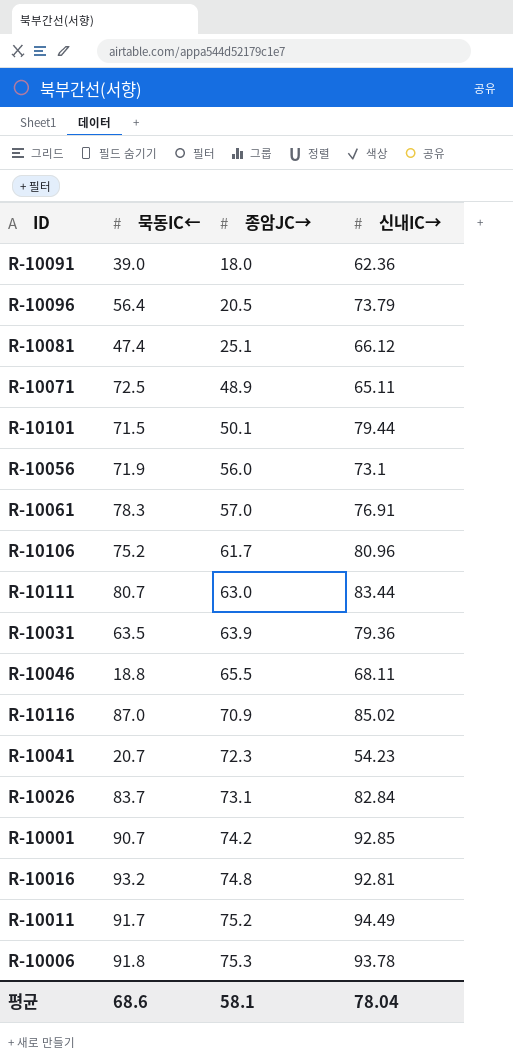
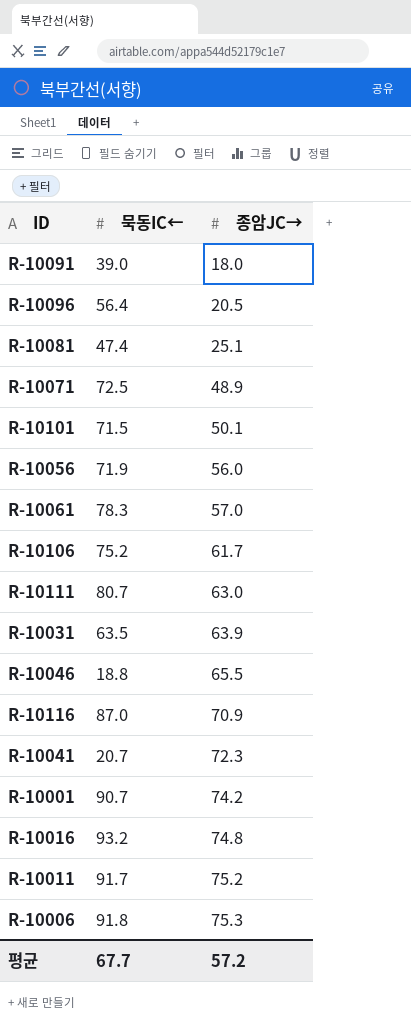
column 신내IC→ | position: 4 -> none
row R-10026: 83.7 | 73.1 | 82.84 -> none
평균 | 묵동IC←: 68.6 -> 67.7
평균 | 종암JC→: 58.1 -> 57.2

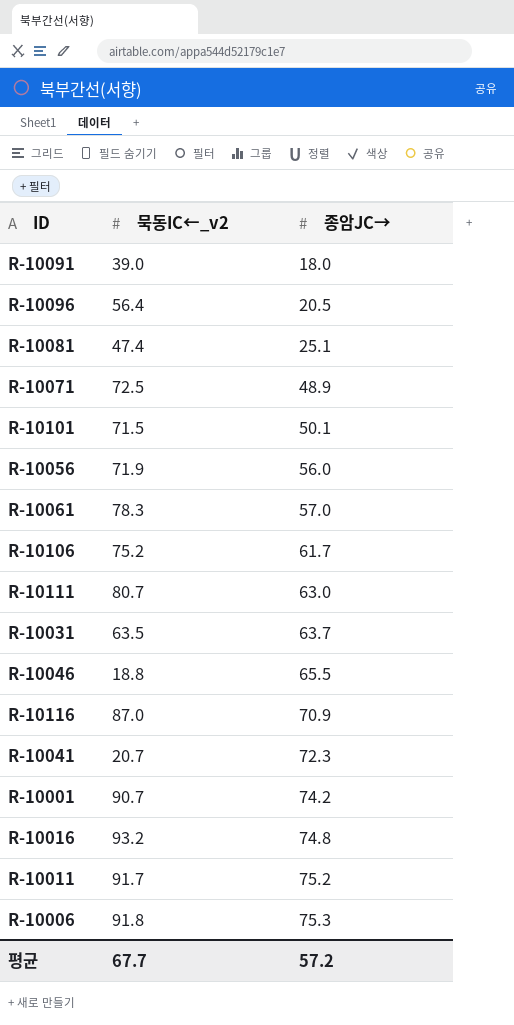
column name: 묵동IC← -> 묵동IC←_v2
R-10031 | 종암JC→: 63.9 -> 63.7

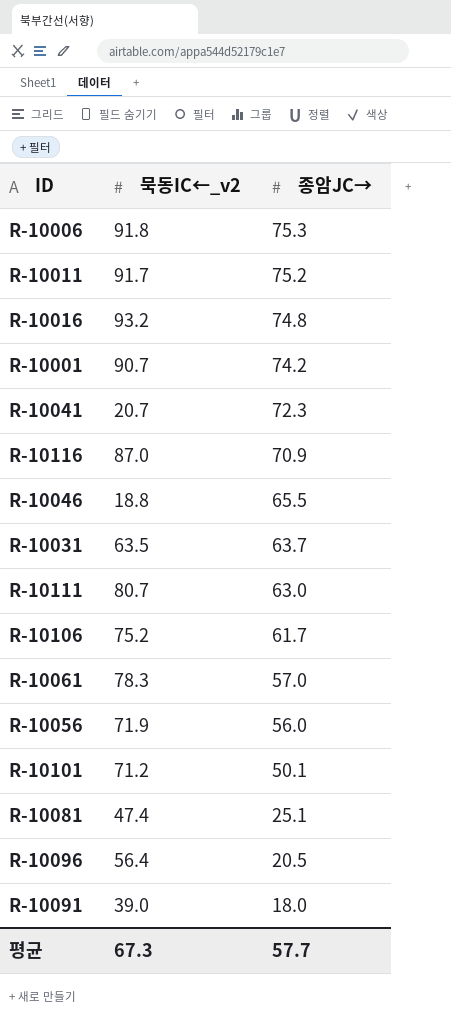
row order: 종암JC→ ascending -> 종암JC→ descending
row R-10071: 72.5 | 48.9 -> none
R-10101 | 묵동IC←_v2: 71.5 -> 71.2
평균 | 묵동IC←_v2: 67.7 -> 67.3
평균 | 종암JC→: 57.2 -> 57.7

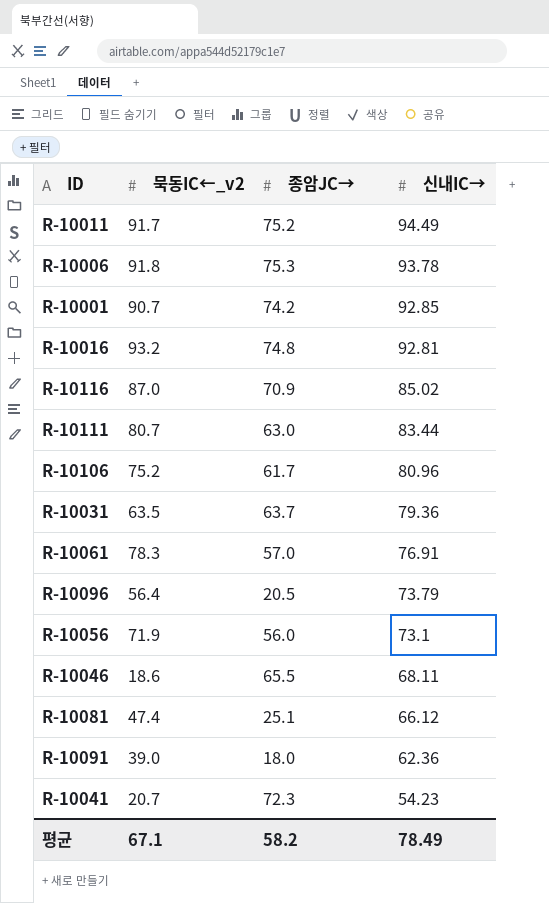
row order: 종암JC→ descending -> 신내IC→ descending
column 신내IC→ | position: none -> 4
row R-10101: 71.2 | 50.1 -> none
R-10046 | 묵동IC←_v2: 18.8 -> 18.6
평균 | 묵동IC←_v2: 67.3 -> 67.1
평균 | 종암JC→: 57.7 -> 58.2

